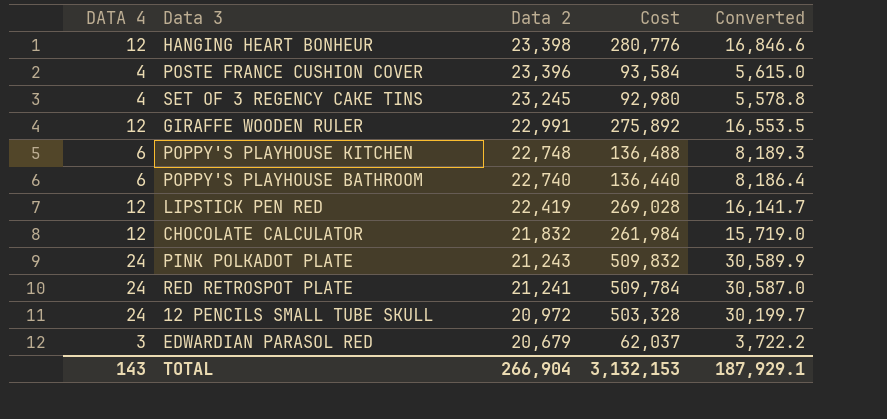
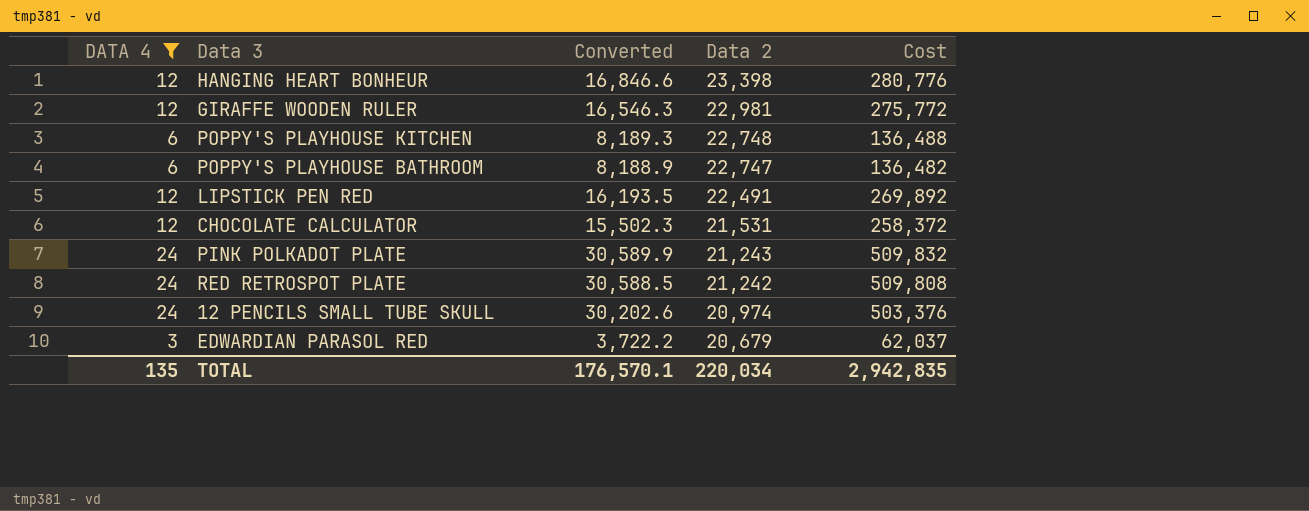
filter: none -> DATA 4 != 4
column Converted | position: 5 -> 3
GIRAFFE WOODEN RULER | Converted: 16,553.5 -> 16,546.3
GIRAFFE WOODEN RULER | Data 2: 22,991 -> 22,981
GIRAFFE WOODEN RULER | Cost: 275,892 -> 275,772
POPPY'S PLAYHOUSE BATHROOM | Converted: 8,186.4 -> 8,188.9
POPPY'S PLAYHOUSE BATHROOM | Data 2: 22,740 -> 22,747
POPPY'S PLAYHOUSE BATHROOM | Cost: 136,440 -> 136,482
LIPSTICK PEN RED | Converted: 16,141.7 -> 16,193.5
LIPSTICK PEN RED | Data 2: 22,419 -> 22,491
LIPSTICK PEN RED | Cost: 269,028 -> 269,892
CHOCOLATE CALCULATOR | Converted: 15,719.0 -> 15,502.3
CHOCOLATE CALCULATOR | Data 2: 21,832 -> 21,531
CHOCOLATE CALCULATOR | Cost: 261,984 -> 258,372
RED RETROSPOT PLATE | Converted: 30,587.0 -> 30,588.5
RED RETROSPOT PLATE | Data 2: 21,241 -> 21,242
RED RETROSPOT PLATE | Cost: 509,784 -> 509,808
12 PENCILS SMALL TUBE SKULL | Converted: 30,199.7 -> 30,202.6
12 PENCILS SMALL TUBE SKULL | Data 2: 20,972 -> 20,974
12 PENCILS SMALL TUBE SKULL | Cost: 503,328 -> 503,376
TOTAL | DATA 4: 143 -> 135
TOTAL | Converted: 187,929.1 -> 176,570.1
TOTAL | Data 2: 266,904 -> 220,034
TOTAL | Cost: 3,132,153 -> 2,942,835

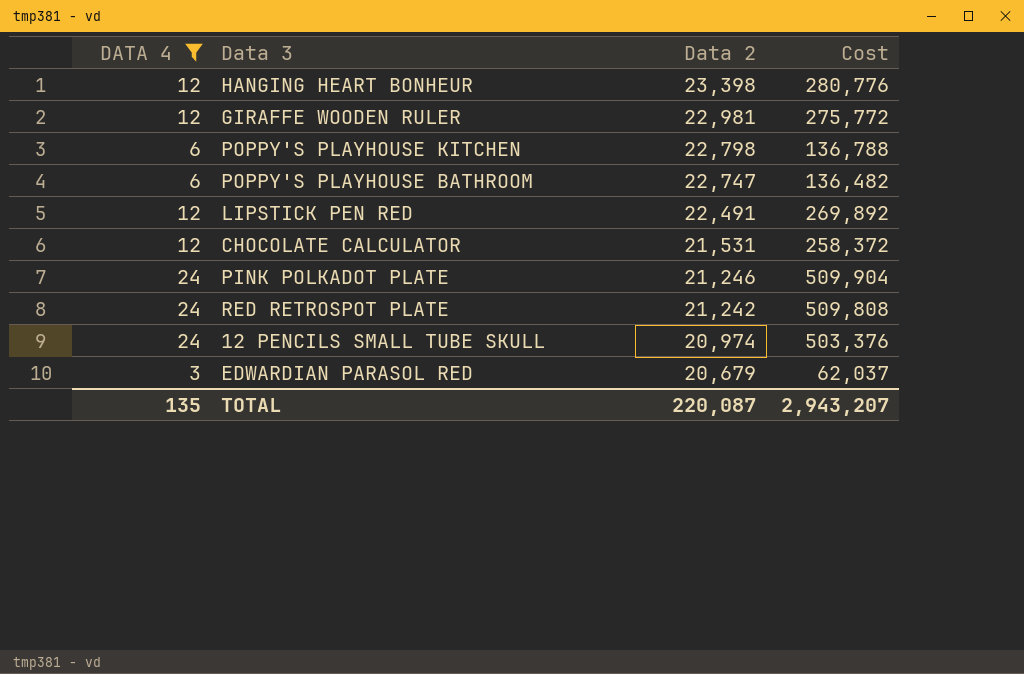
column Converted | formula: [Cost] * 0.06 -> none
POPPY'S PLAYHOUSE KITCHEN | Data 2: 22,748 -> 22,798
POPPY'S PLAYHOUSE KITCHEN | Cost: 136,488 -> 136,788
PINK POLKADOT PLATE | Data 2: 21,243 -> 21,246
PINK POLKADOT PLATE | Cost: 509,832 -> 509,904
TOTAL | Data 2: 220,034 -> 220,087
TOTAL | Cost: 2,942,835 -> 2,943,207

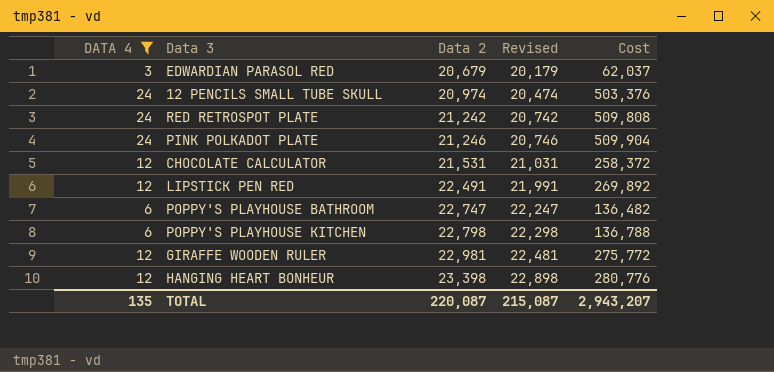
row order: Data 2 descending -> Data 2 ascending
column Revised | formula: none -> [Data 2] - 500

